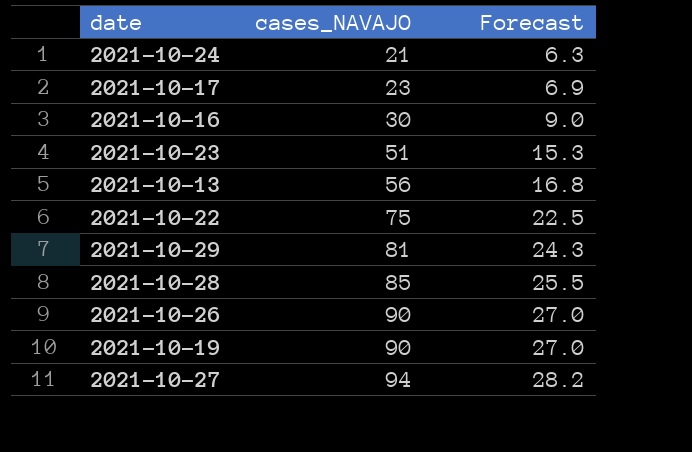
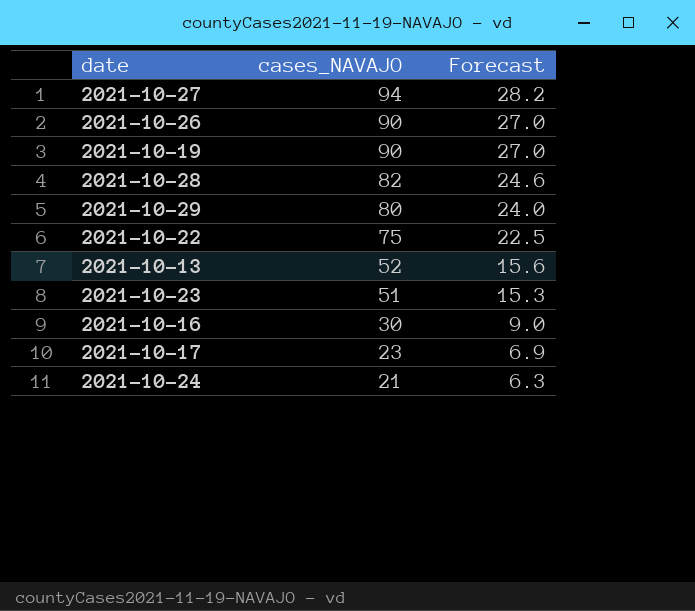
row order: cases_NAVAJO ascending -> cases_NAVAJO descending
2021-10-28 | cases_NAVAJO: 85 -> 82
2021-10-28 | Forecast: 25.5 -> 24.6
2021-10-29 | cases_NAVAJO: 81 -> 80
2021-10-29 | Forecast: 24.3 -> 24.0
2021-10-13 | cases_NAVAJO: 56 -> 52
2021-10-13 | Forecast: 16.8 -> 15.6

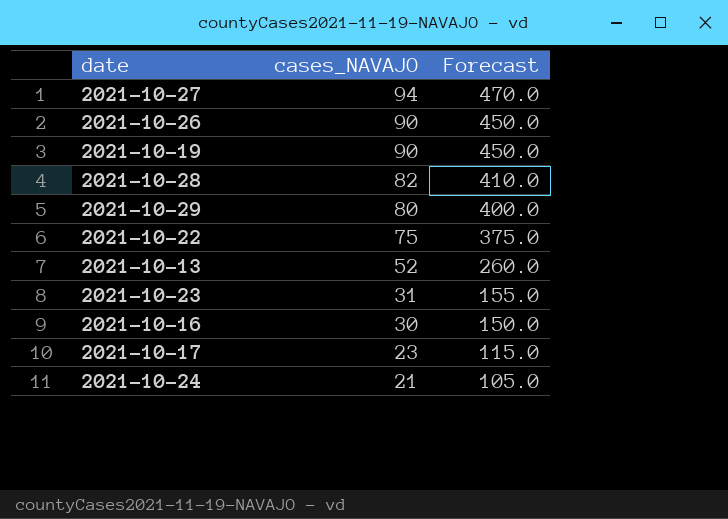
column Forecast | formula: [cases_NAVAJO] * 0.3 -> [cases_NAVAJO] * 5
2021-10-23 | cases_NAVAJO: 51 -> 31

